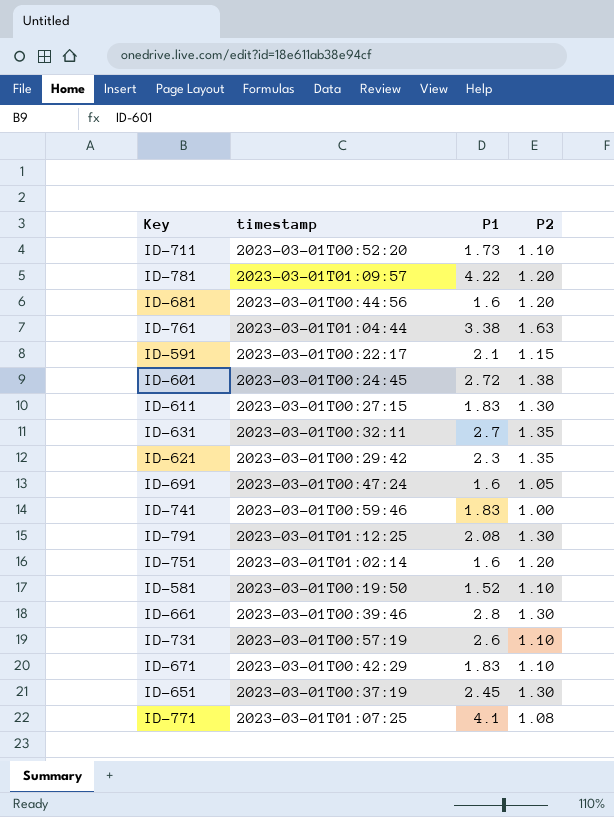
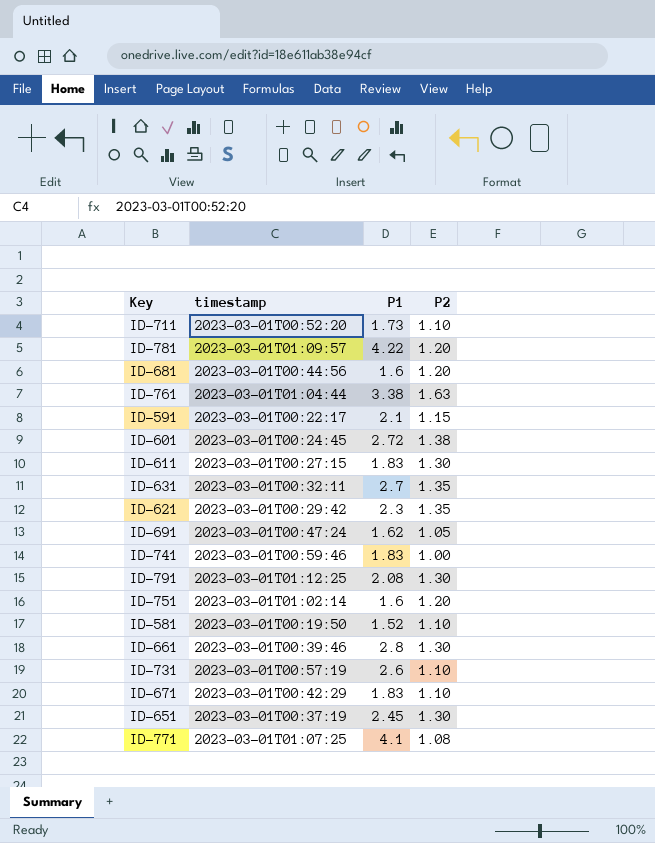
ID-691 | P1: 1.6 -> 1.62

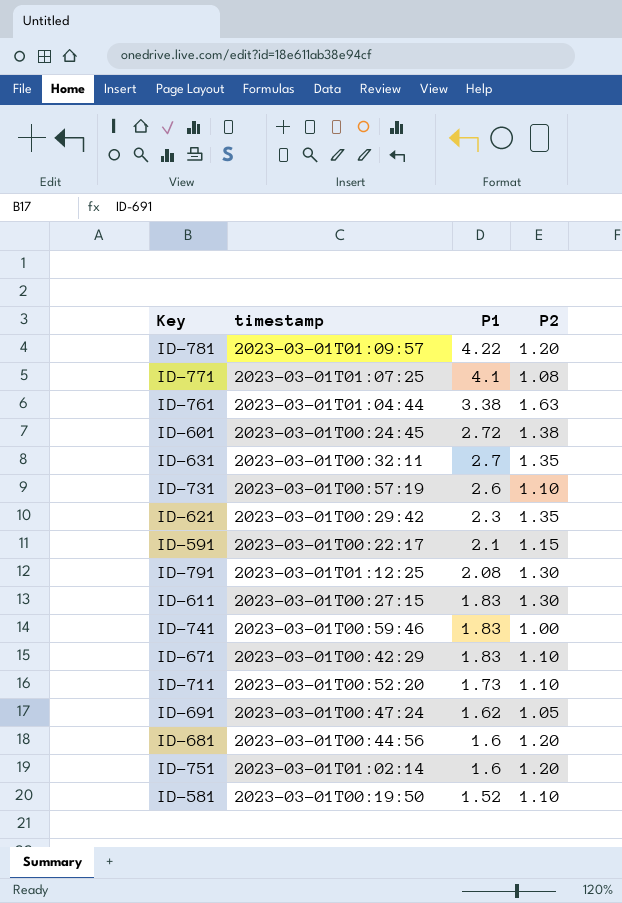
row order: none -> P1 descending
row ID-661: 2023-03-01T00:39:46 | 2.8 | 1.30 -> none
row ID-651: 2023-03-01T00:37:19 | 2.45 | 1.30 -> none

